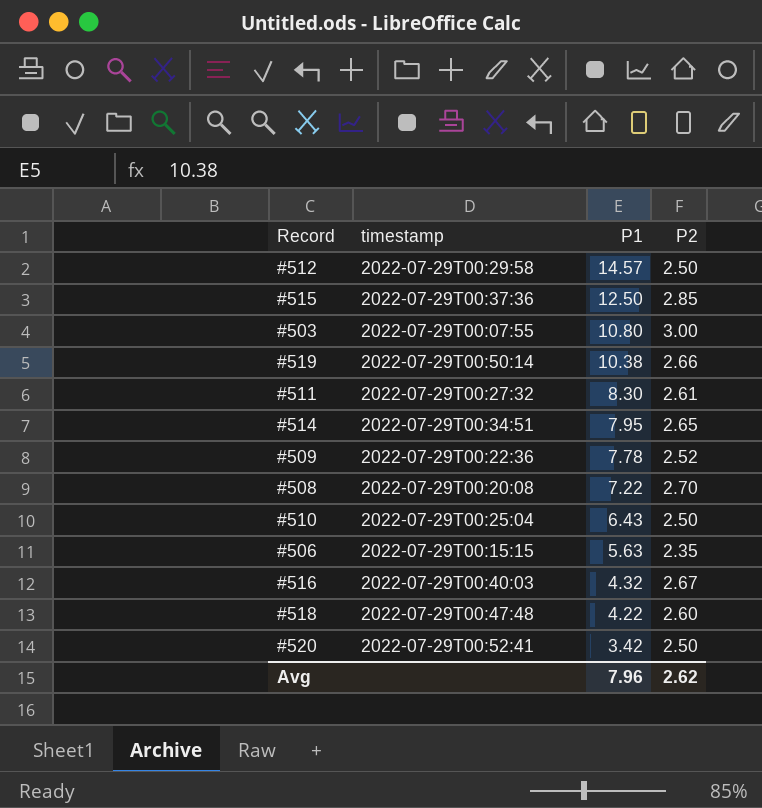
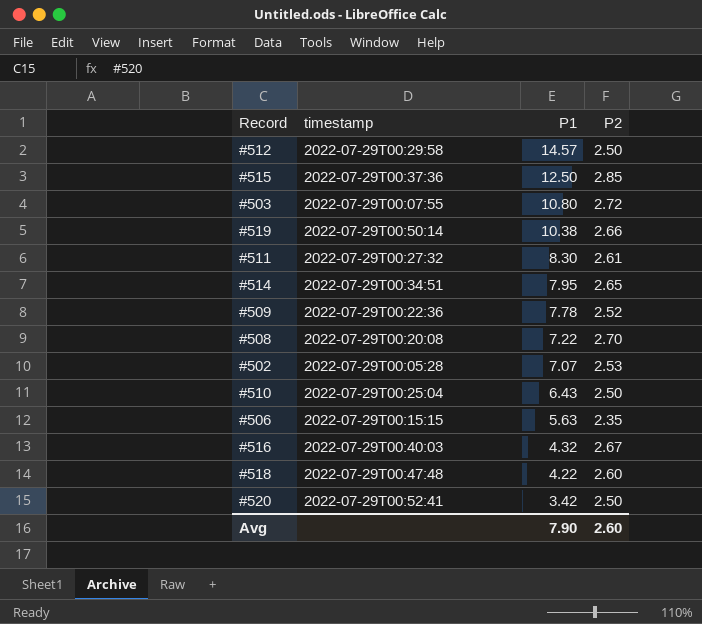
#503 | P2: 3.00 -> 2.72
row #502: none -> 2022-07-29T00:05:28 | 7.07 | 2.53
Avg | P1: 7.96 -> 7.90
Avg | P2: 2.62 -> 2.60

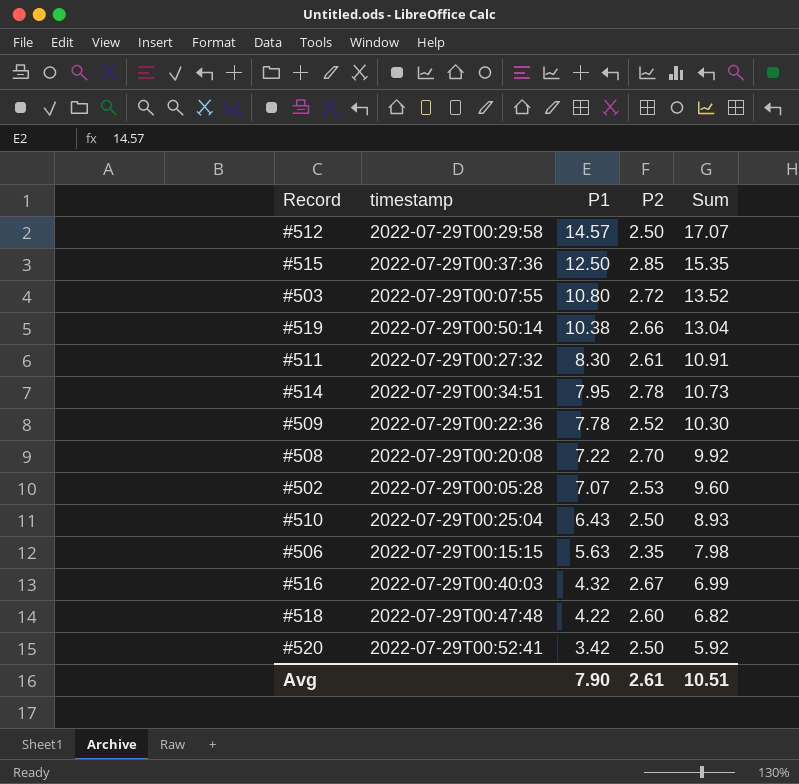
column Sum | formula: none -> [P1] + [P2]
#514 | P2: 2.65 -> 2.78
Avg | P2: 2.60 -> 2.61

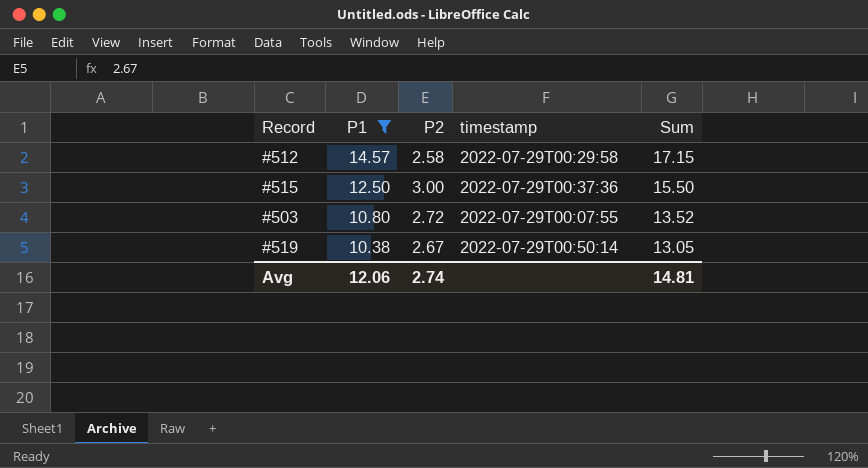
filter: none -> P1 >= 10.38
column timestamp | position: 2 -> 4
#512 | P2: 2.50 -> 2.58
#512 | Sum: 17.07 -> 17.15
#515 | P2: 2.85 -> 3.00
#515 | Sum: 15.35 -> 15.50
#519 | P2: 2.66 -> 2.67
#519 | Sum: 13.04 -> 13.05
Avg | P1: 7.90 -> 12.06
Avg | P2: 2.61 -> 2.74
Avg | Sum: 10.51 -> 14.81

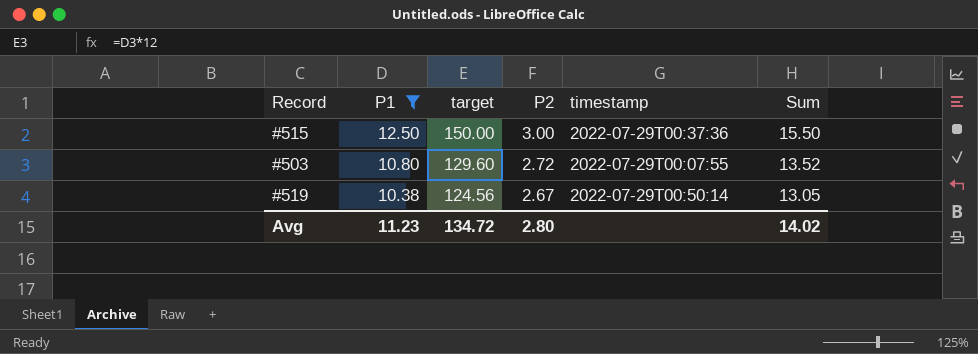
column target | formula: none -> [P1] * 12
row #512: 14.57 | 2.58 | 2022-07-29T00:29:58 | 17.15 -> none
Avg | P1: 12.06 -> 11.23
Avg | P2: 2.74 -> 2.80
Avg | Sum: 14.81 -> 14.02

